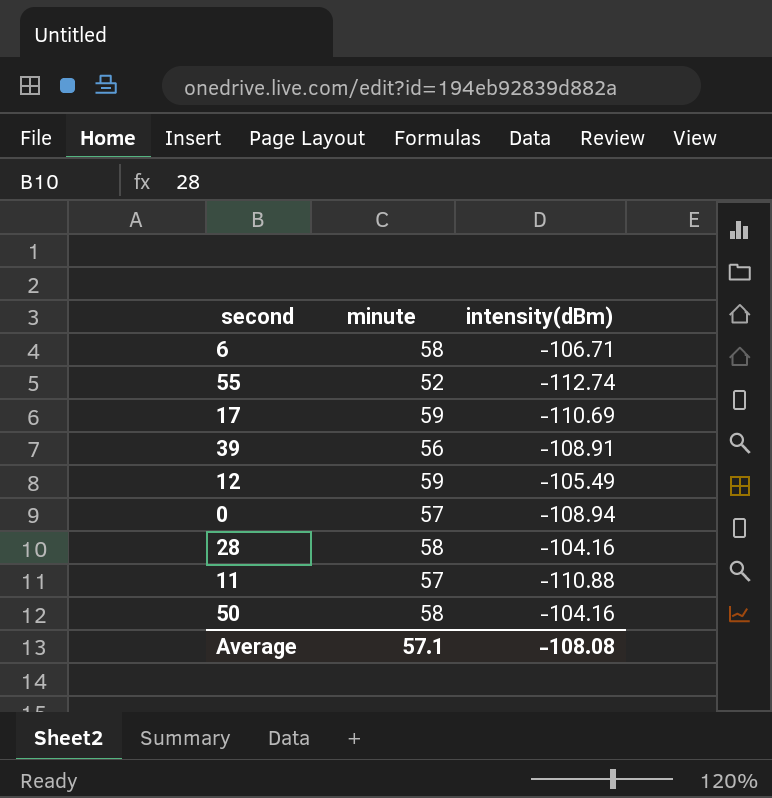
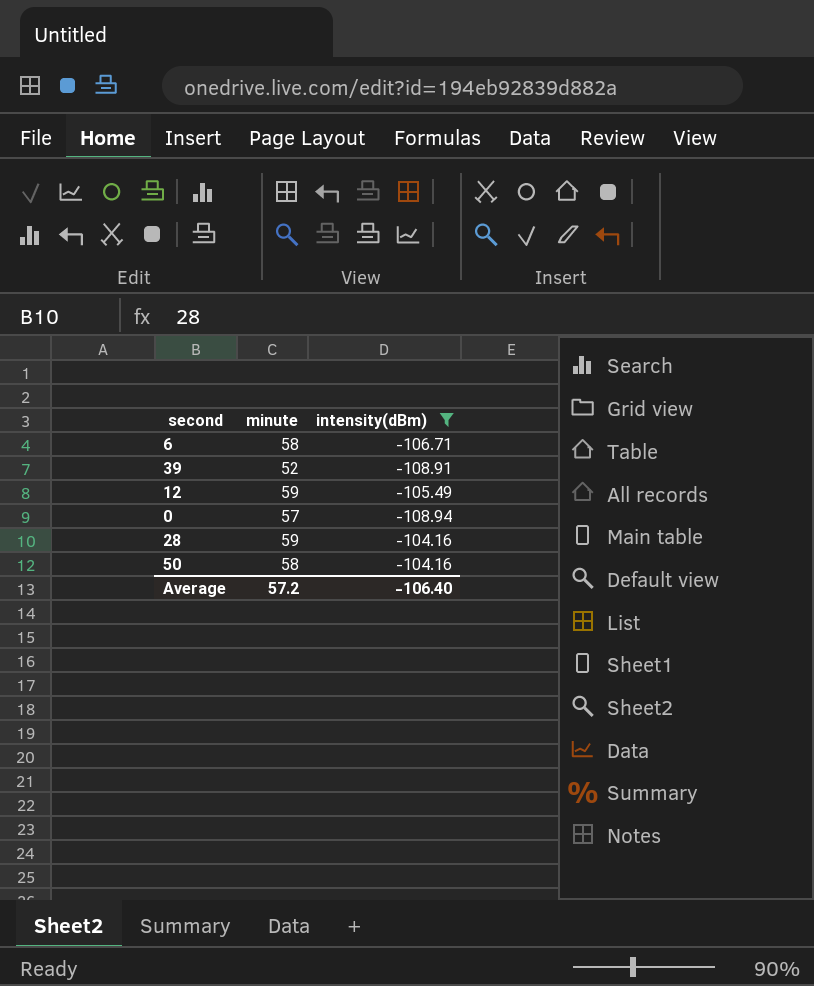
filter: none -> intensity(dBm) >= -108.94
39 | minute: 56 -> 52
28 | minute: 58 -> 59
Average | minute: 57.1 -> 57.2
Average | intensity(dBm): -108.08 -> -106.40

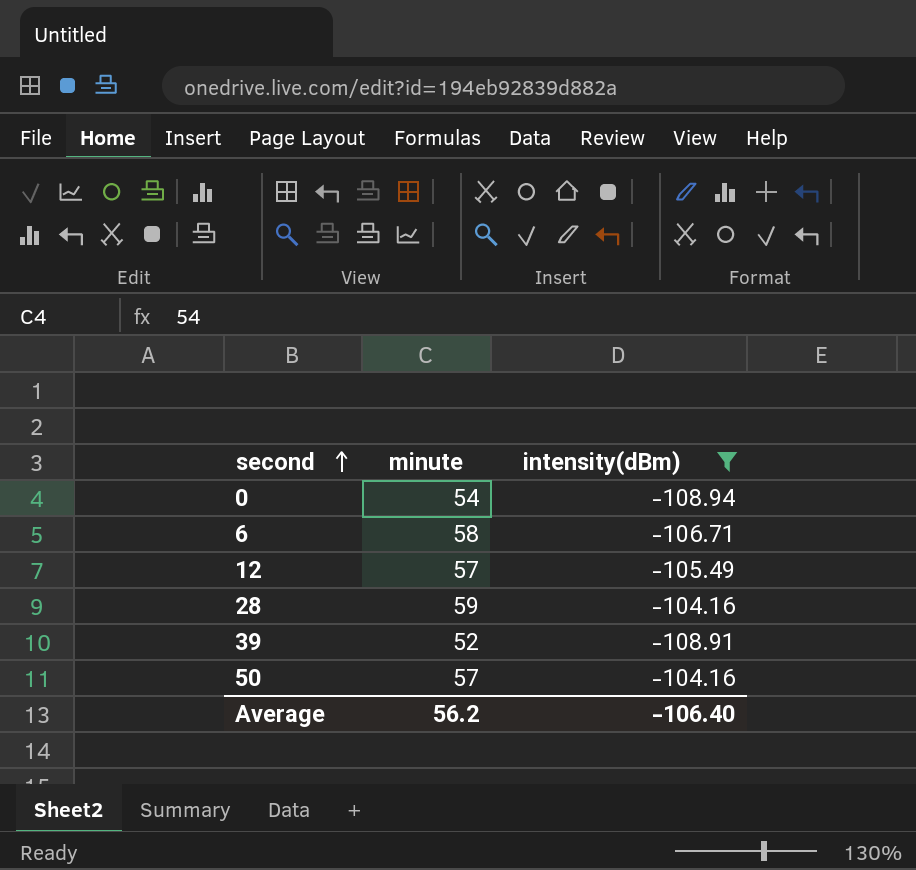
row order: none -> second ascending
0 | minute: 57 -> 54
12 | minute: 59 -> 57
50 | minute: 58 -> 57
Average | minute: 57.2 -> 56.2

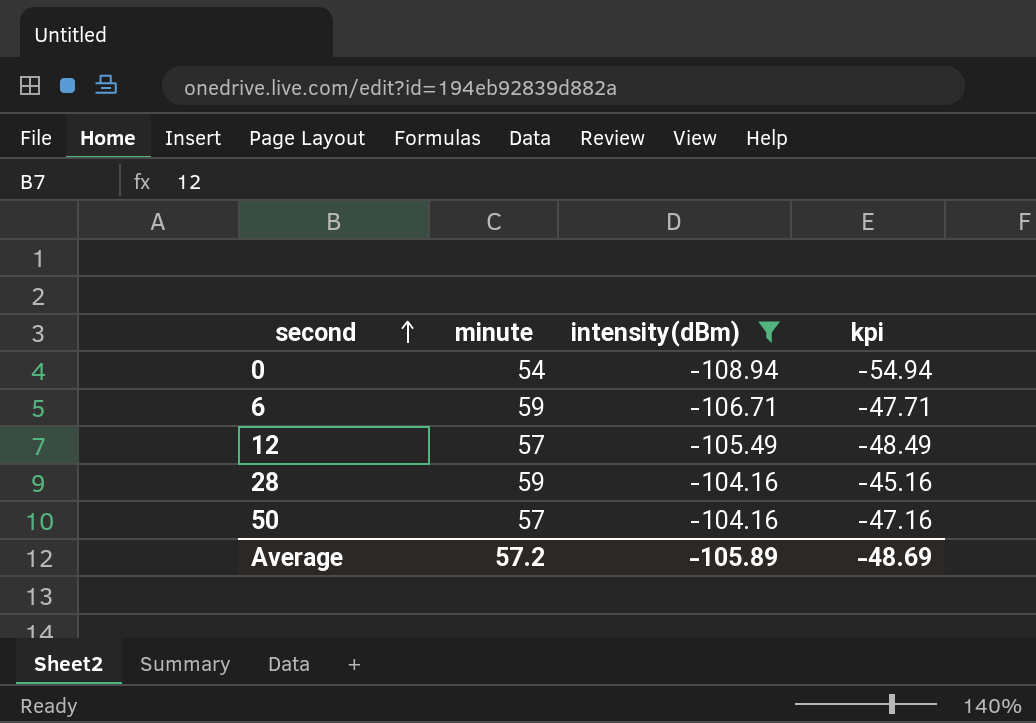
column kpi | formula: none -> [minute] + [intensity(dBm)]
row 39: 52 | -108.91 -> none
6 | minute: 58 -> 59
Average | minute: 56.2 -> 57.2
Average | intensity(dBm): -106.40 -> -105.89

